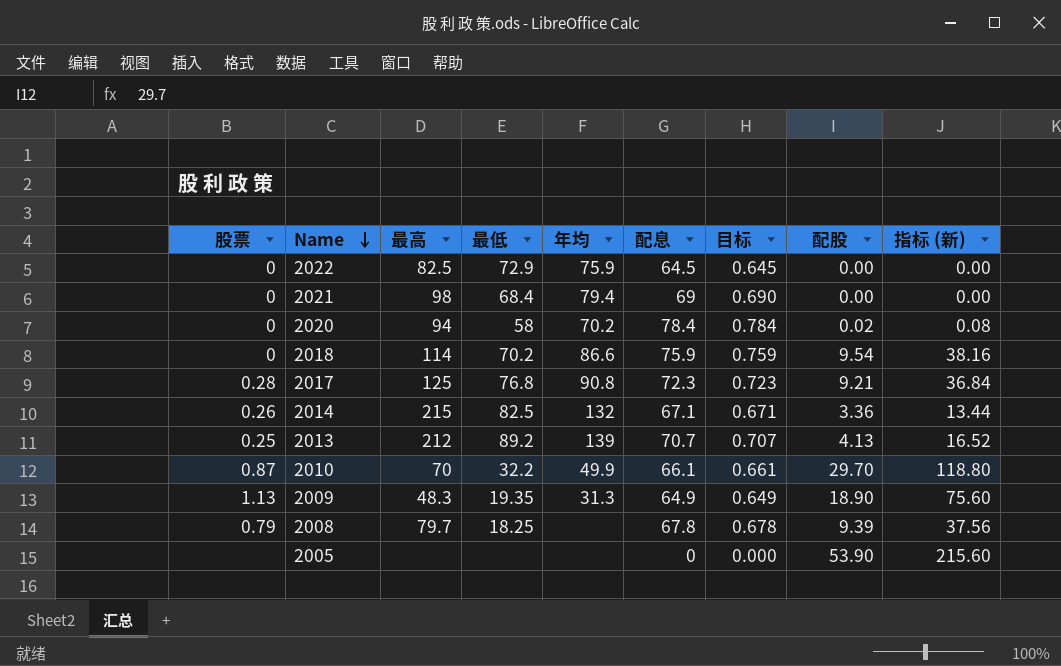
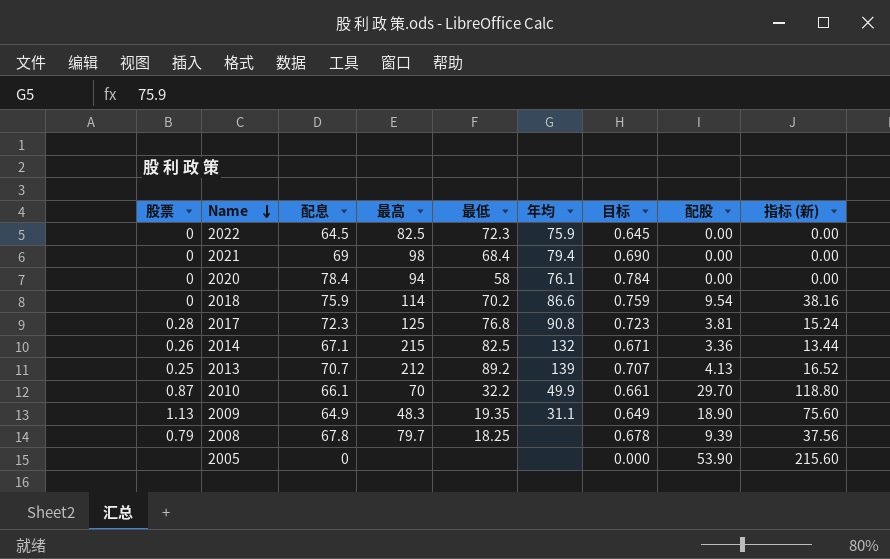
column 配息 | position: 6 -> 3
2022 | 最低: 72.9 -> 72.3
2020 | 年均: 70.2 -> 76.1
2020 | 配股: 0.02 -> 0.00
2020 | 指标 (新): 0.08 -> 0.00
2017 | 配股: 9.21 -> 3.81
2017 | 指标 (新): 36.84 -> 15.24
2009 | 年均: 31.3 -> 31.1

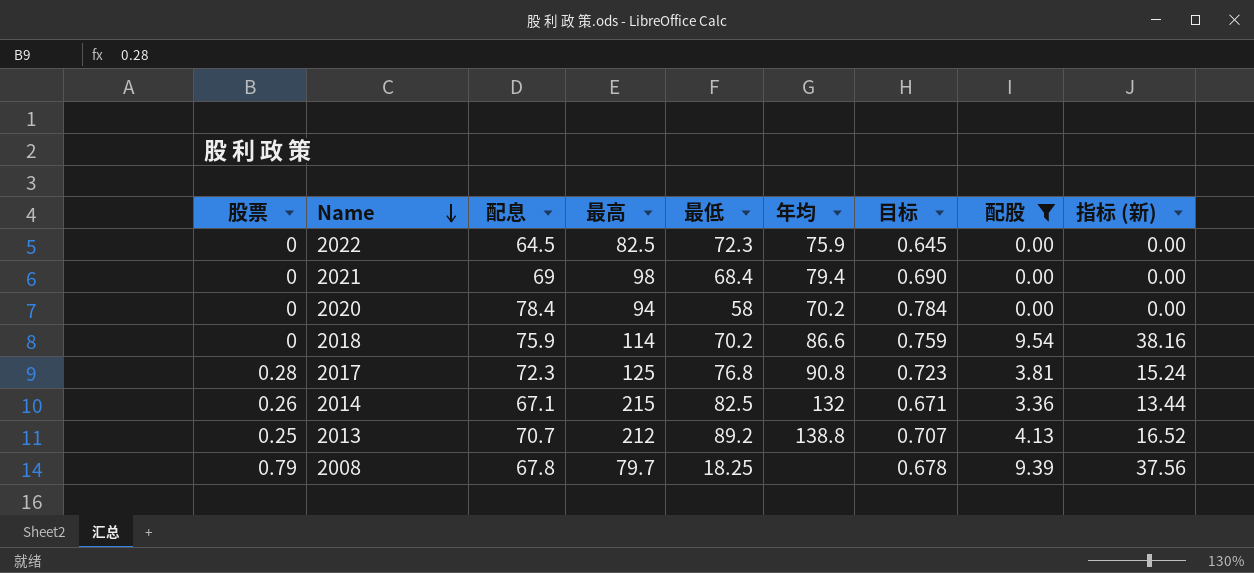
filter: none -> 配股 <= 9.54
2020 | 年均: 76.1 -> 70.2
2013 | 年均: 139 -> 138.8

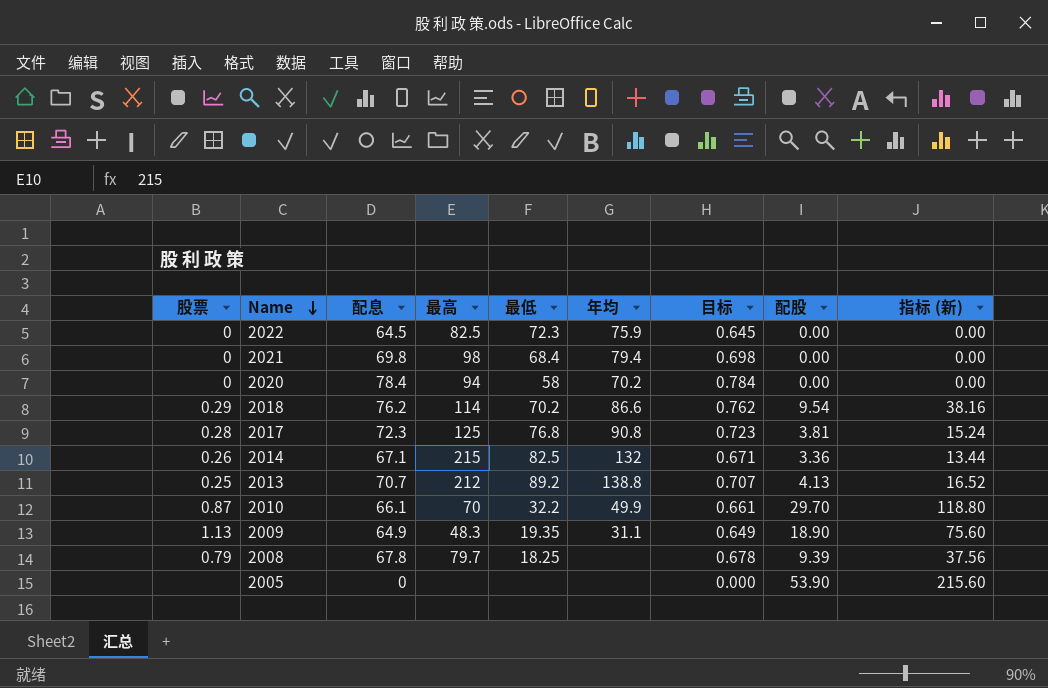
filter: 配股 <= 9.54 -> none
2021 | 配息: 69 -> 69.8
2021 | 目标: 0.690 -> 0.698
2018 | 股票: 0 -> 0.29
2018 | 配息: 75.9 -> 76.2
2018 | 目标: 0.759 -> 0.762

